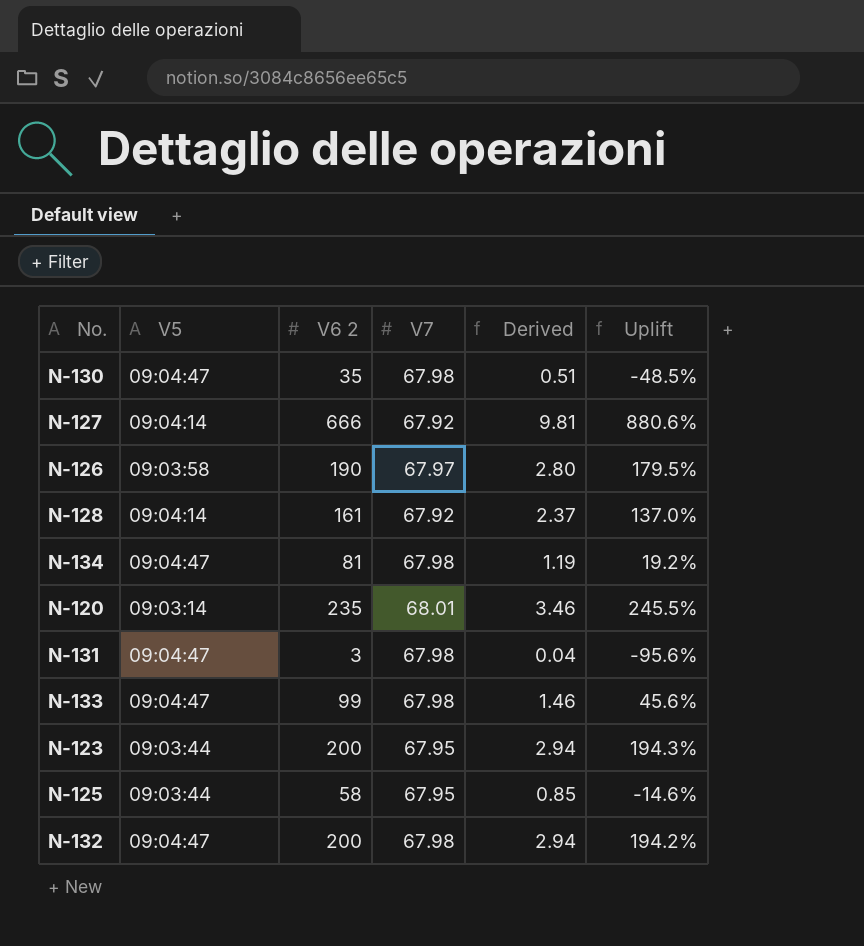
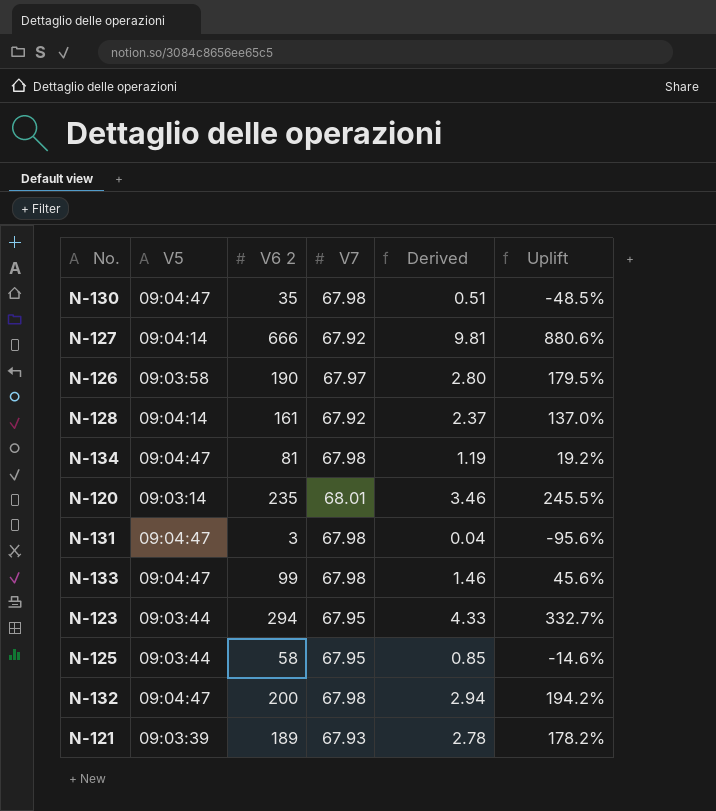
N-123 | V6 2: 200 -> 294
N-123 | Derived: 2.94 -> 4.33
N-123 | Uplift: 194.3% -> 332.7%
row N-121: none -> 09:03:39 | 189 | 67.93 | 2.78 | 178.2%

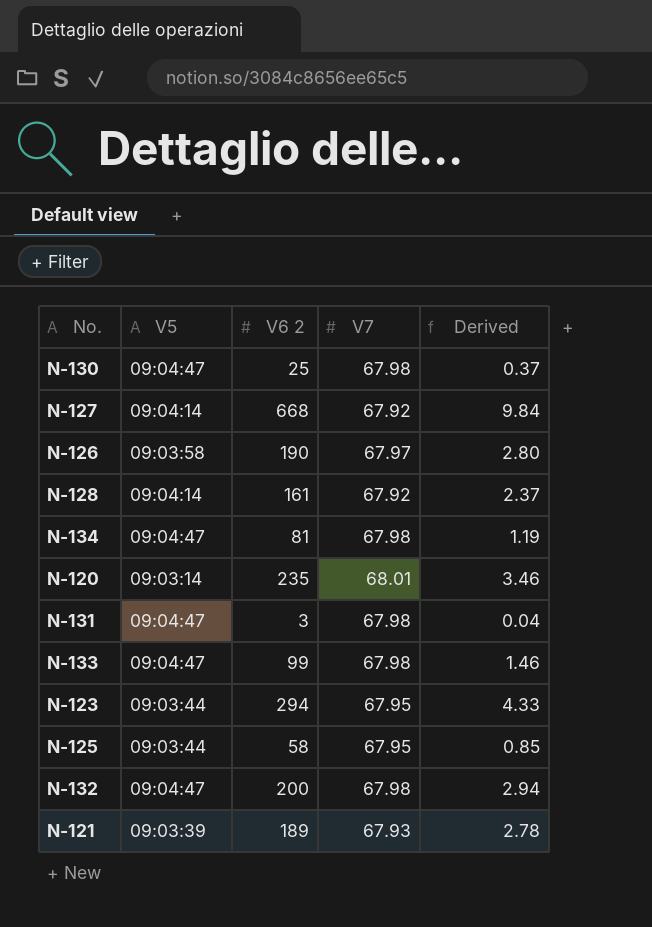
column Uplift | formula: ([V6 2] - [V7]) / [V7] -> none
N-130 | V6 2: 35 -> 25
N-130 | Derived: 0.51 -> 0.37
N-127 | V6 2: 666 -> 668
N-127 | Derived: 9.81 -> 9.84

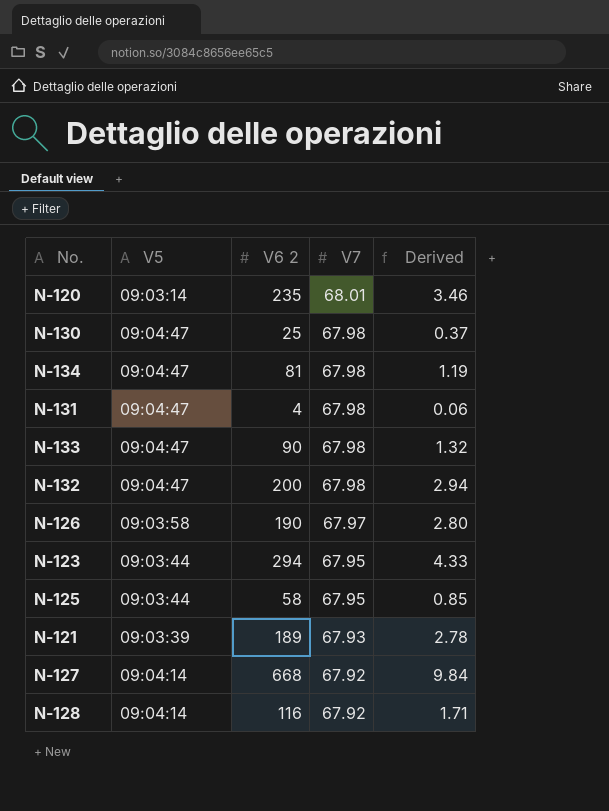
row order: none -> V7 descending
N-131 | V6 2: 3 -> 4
N-131 | Derived: 0.04 -> 0.06
N-133 | V6 2: 99 -> 90
N-133 | Derived: 1.46 -> 1.32
N-128 | V6 2: 161 -> 116
N-128 | Derived: 2.37 -> 1.71

